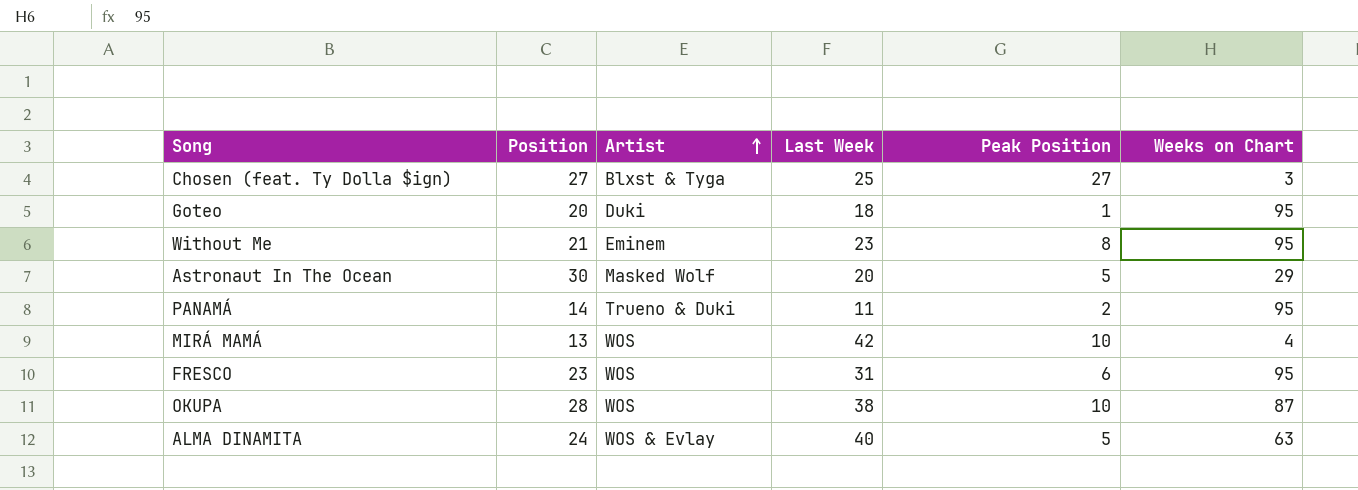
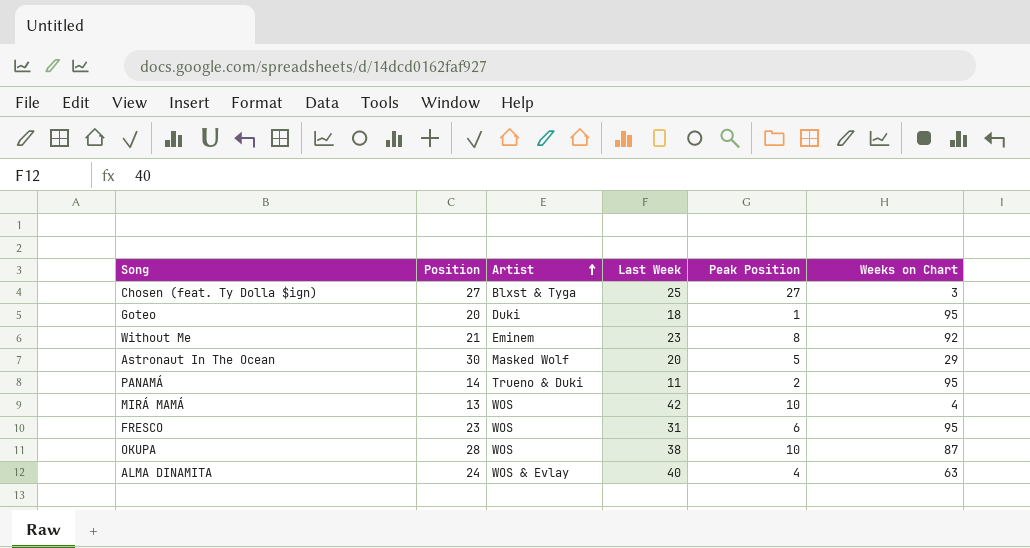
Without Me | Weeks on Chart: 95 -> 92
ALMA DINAMITA | Peak Position: 5 -> 4

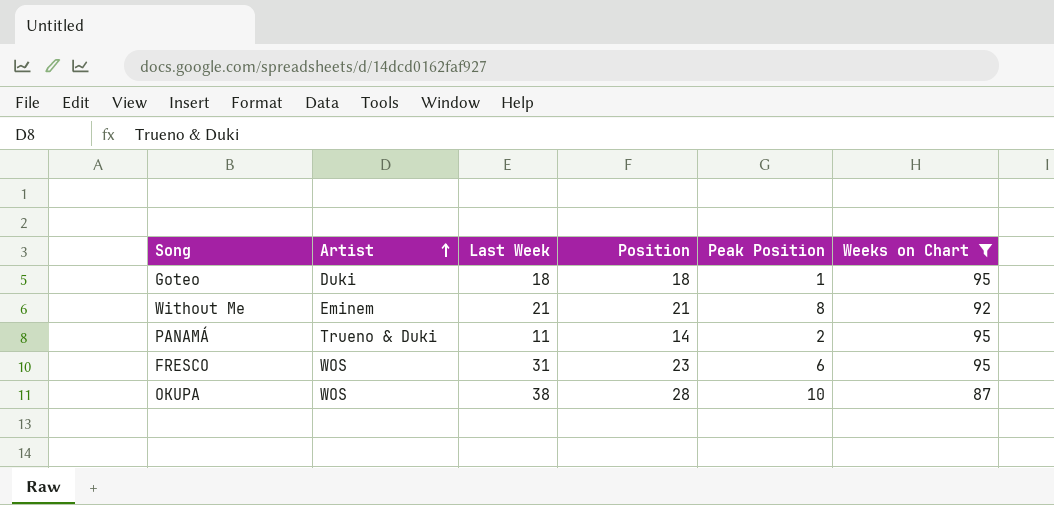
filter: none -> Weeks on Chart >= 87
column Position | position: 2 -> 4
Goteo | Position: 20 -> 18
Without Me | Last Week: 23 -> 21

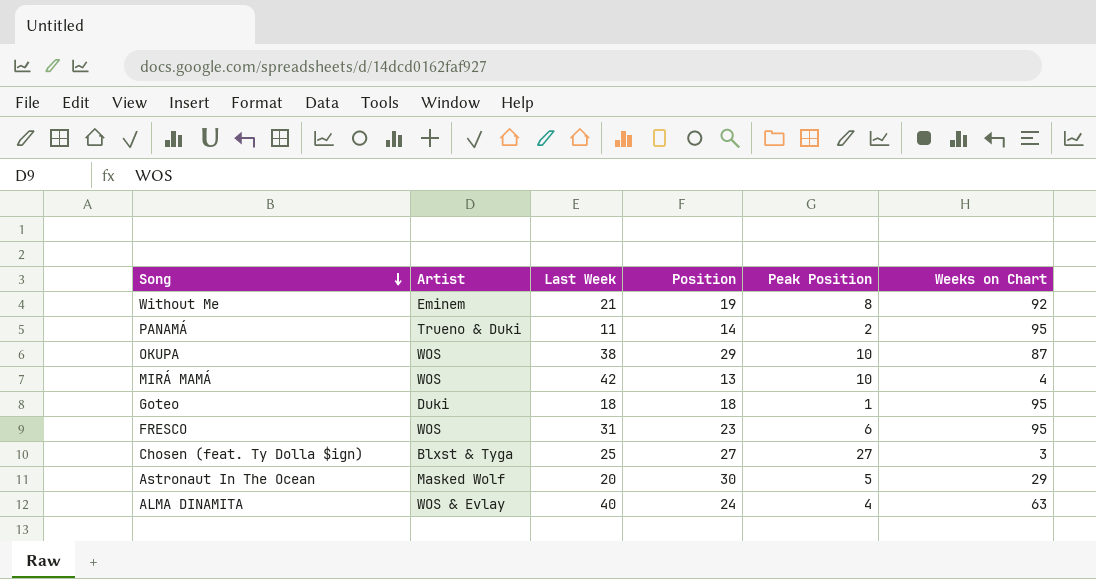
filter: Weeks on Chart >= 87 -> none
row order: Artist ascending -> Song descending
Without Me | Position: 21 -> 19
OKUPA | Position: 28 -> 29

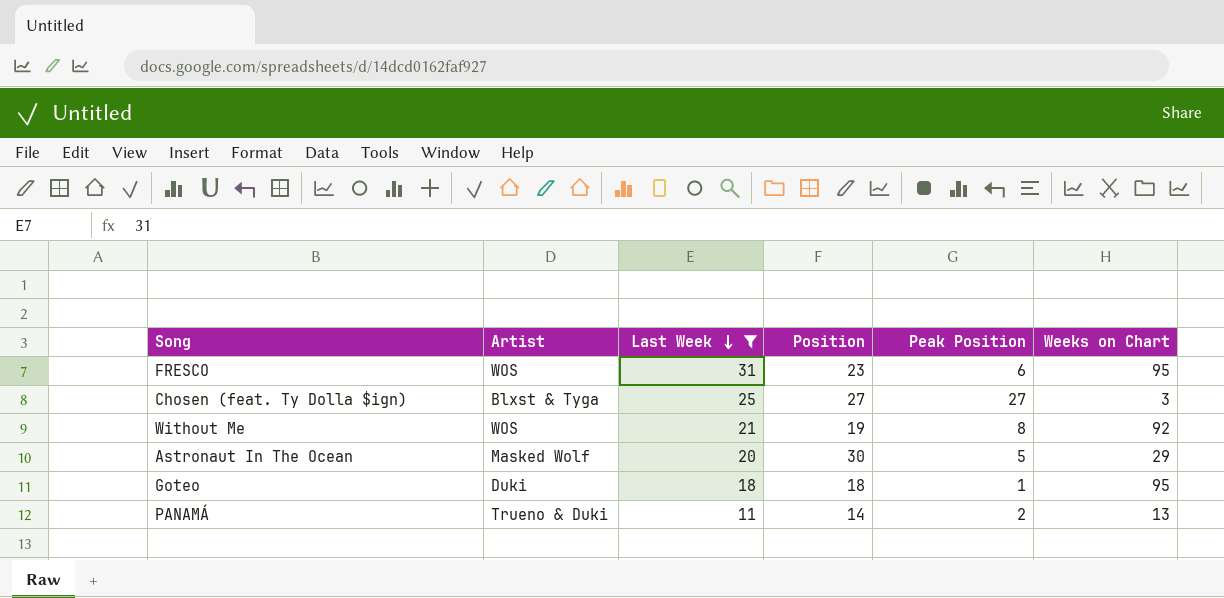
filter: none -> Last Week <= 31
row order: Song descending -> Last Week descending
Without Me | Artist: Eminem -> WOS
PANAMÁ | Weeks on Chart: 95 -> 13

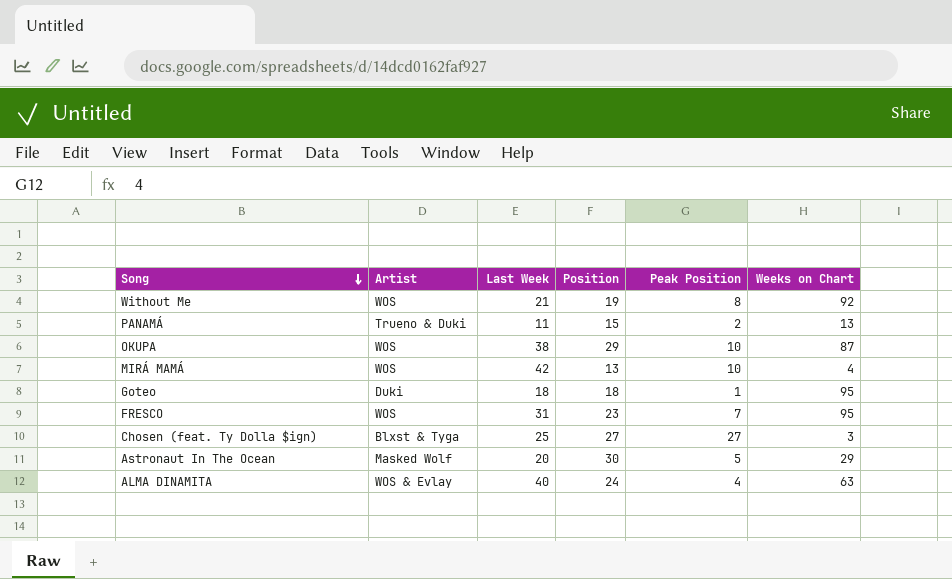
filter: Last Week <= 31 -> none
row order: Last Week descending -> Song descending
PANAMÁ | Position: 14 -> 15
FRESCO | Peak Position: 6 -> 7

